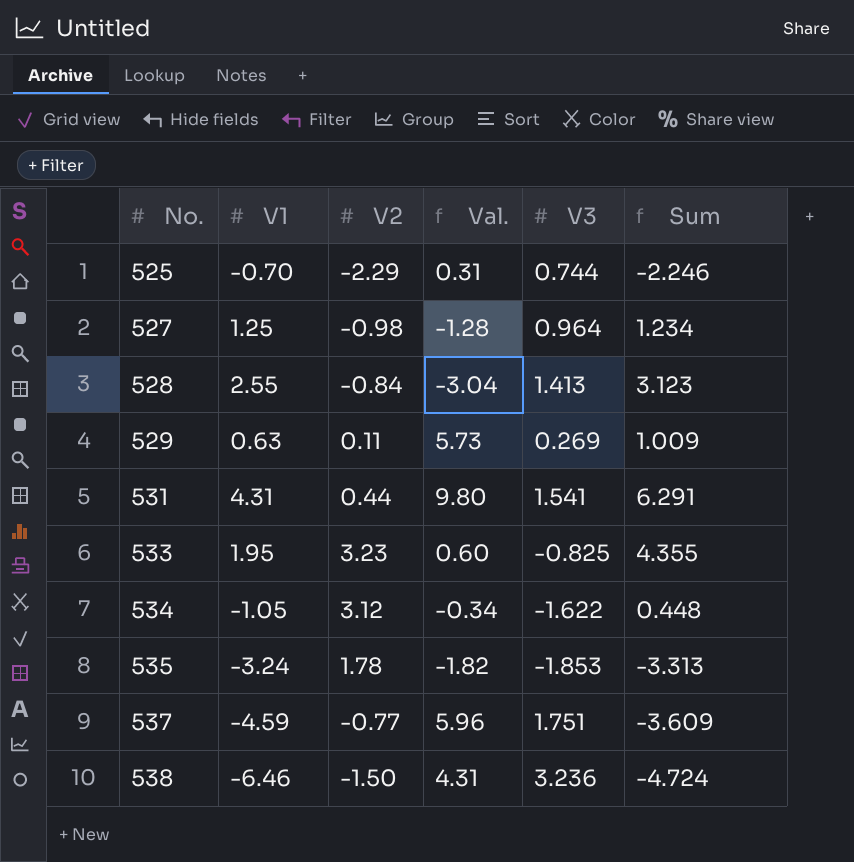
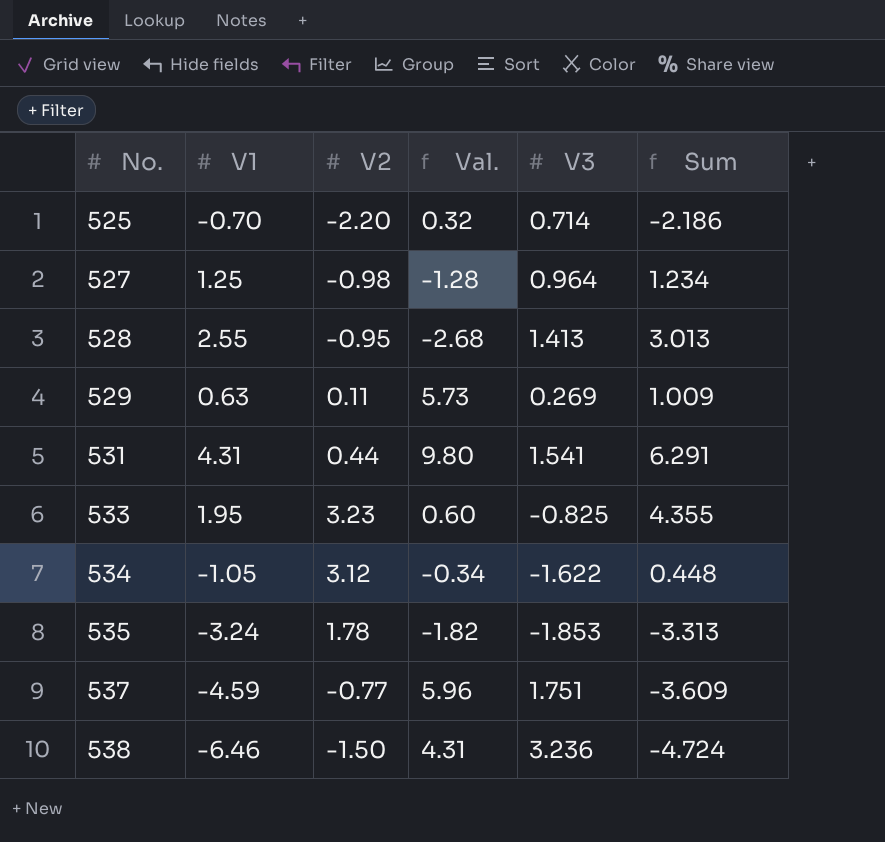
525 | V2: -2.29 -> -2.20
525 | Val.: 0.31 -> 0.32
525 | V3: 0.744 -> 0.714
525 | Sum: -2.246 -> -2.186
528 | V2: -0.84 -> -0.95
528 | Val.: -3.04 -> -2.68
528 | Sum: 3.123 -> 3.013

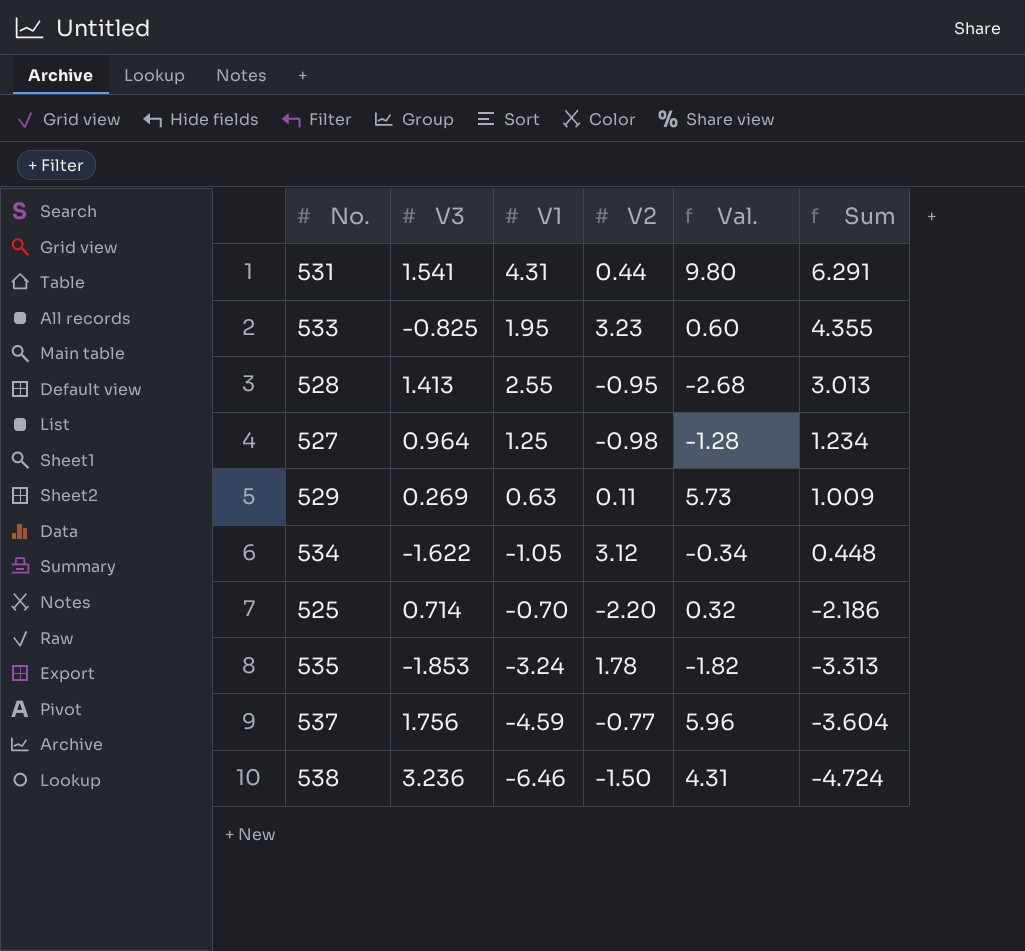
row order: No. ascending -> Sum descending
column V3 | position: 5 -> 2
537 | V3: 1.751 -> 1.756
537 | Sum: -3.609 -> -3.604

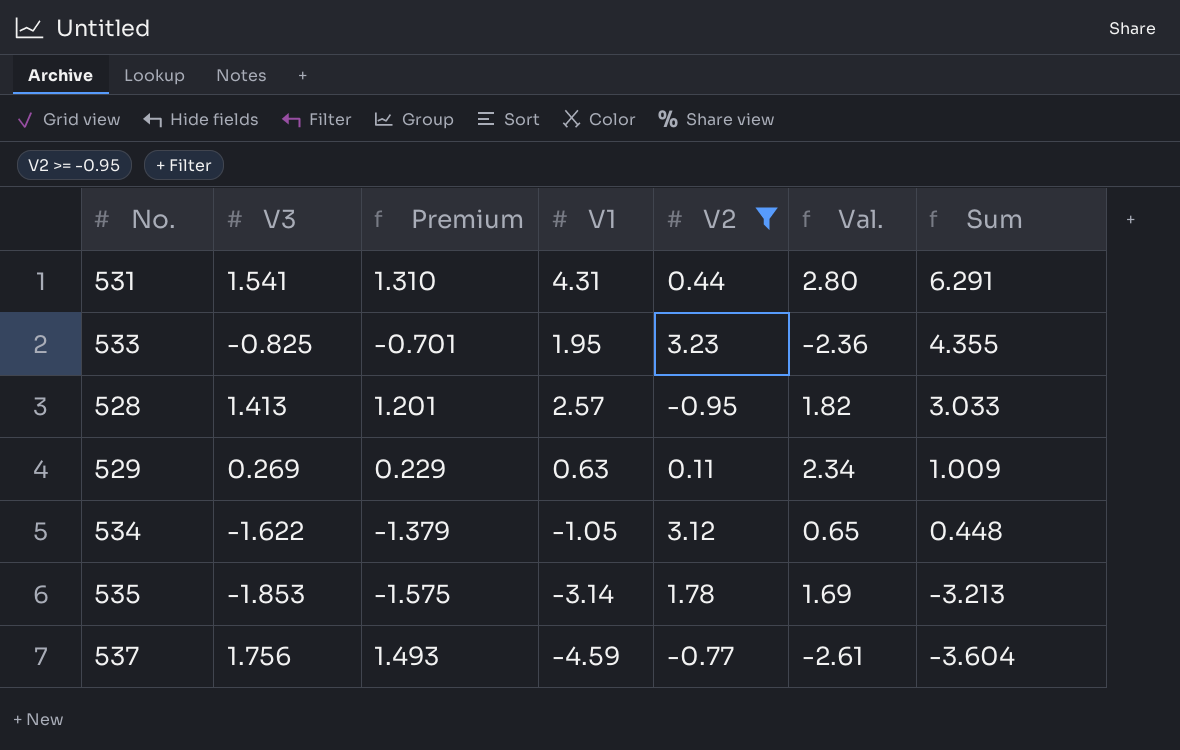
filter: none -> V2 >= -0.95
column Premium | formula: none -> [V3] * 0.85
column Val. | formula: [V1] / [V2] -> [V1] / [V3]
528 | V1: 2.55 -> 2.57
528 | Sum: 3.013 -> 3.033
535 | V1: -3.24 -> -3.14
535 | Sum: -3.313 -> -3.213

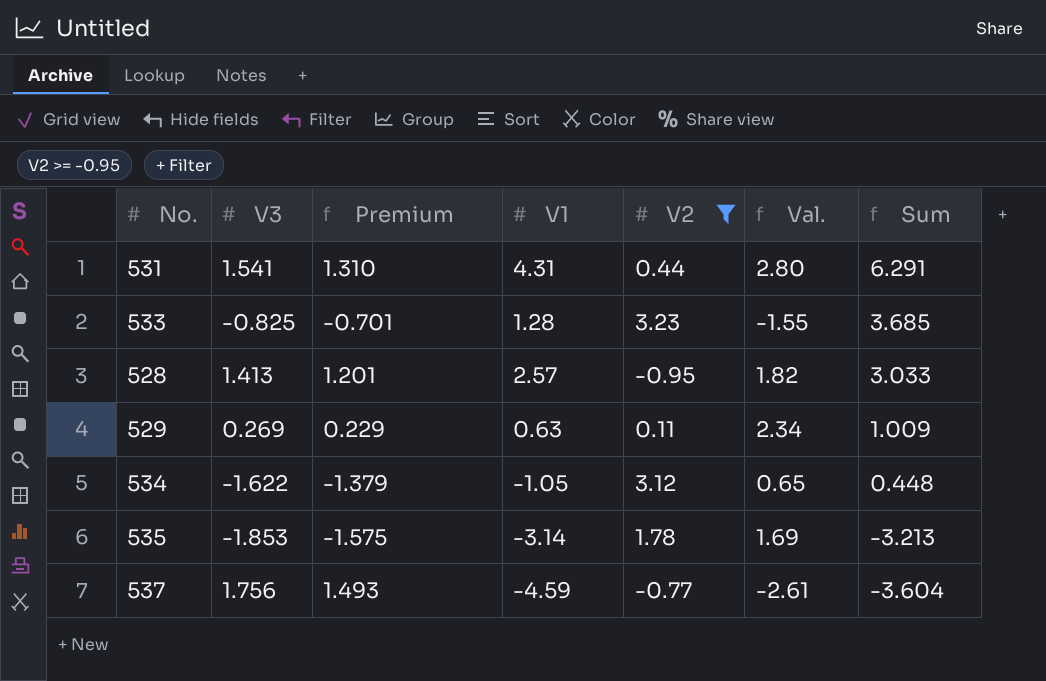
533 | V1: 1.95 -> 1.28
533 | Val.: -2.36 -> -1.55
533 | Sum: 4.355 -> 3.685

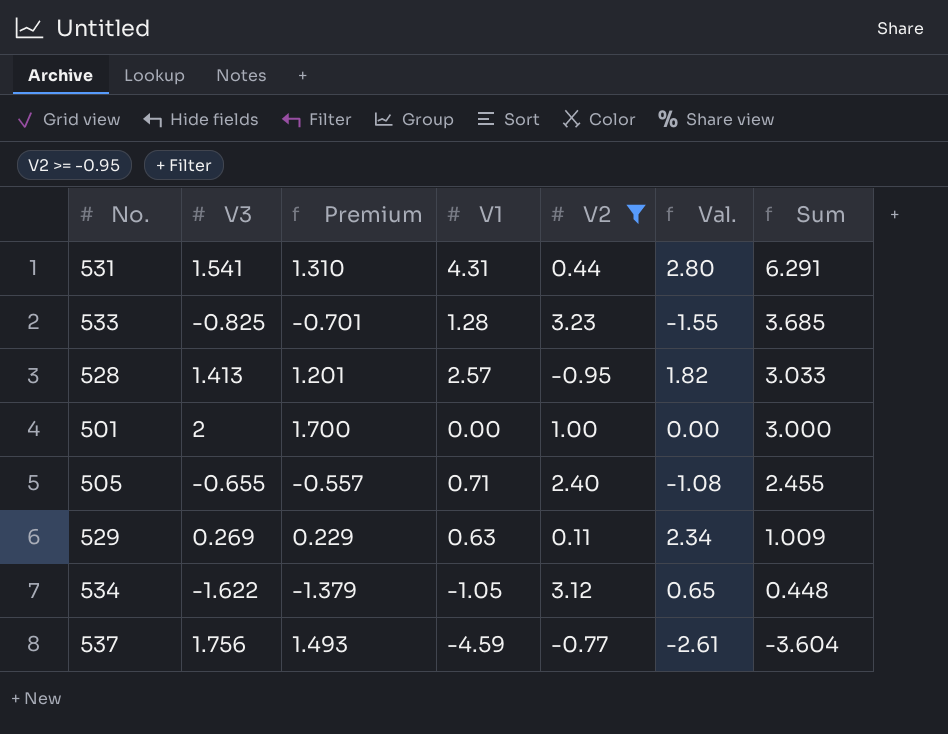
row 535: -1.853 | -1.575 | -3.14 | 1.78 | 1.69 | -3.213 -> none
row 501: none -> 2 | 1.700 | 0.00 | 1.00 | 0.00 | 3.000
row 505: none -> -0.655 | -0.557 | 0.71 | 2.40 | -1.08 | 2.455

